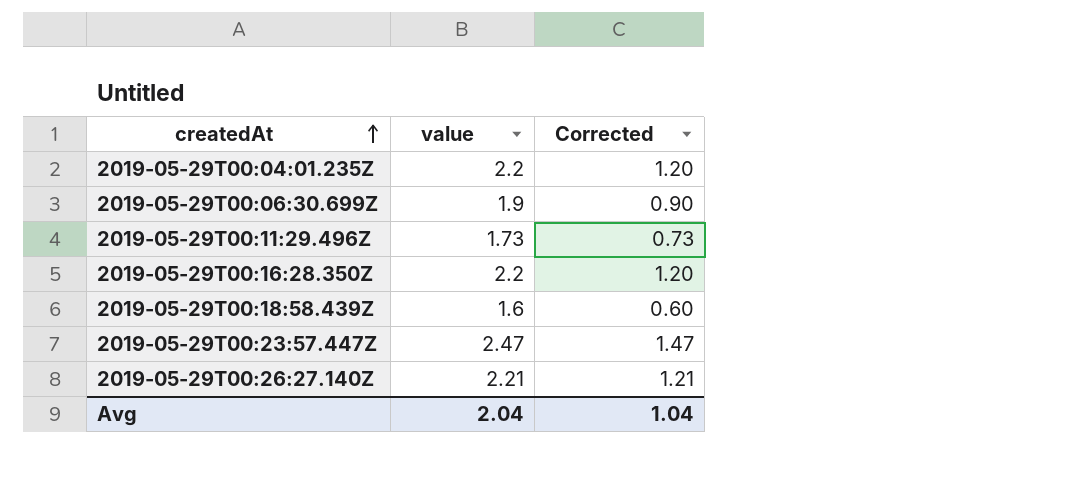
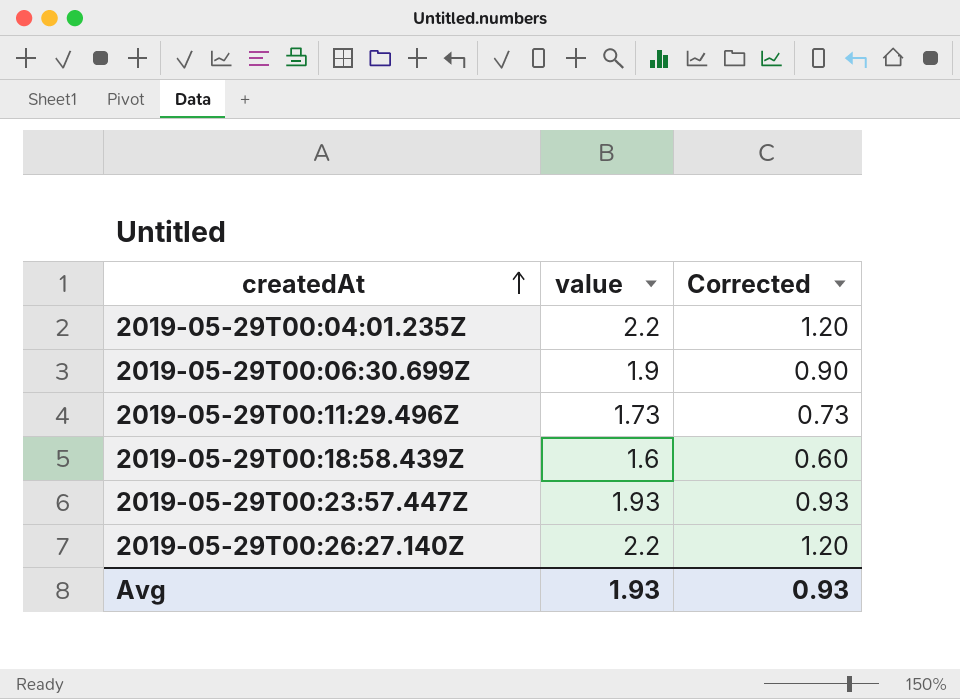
row 2019-05-29T00:16:28.350Z: 2.2 | 1.20 -> none
2019-05-29T00:23:57.447Z | value: 2.47 -> 1.93
2019-05-29T00:23:57.447Z | Corrected: 1.47 -> 0.93
2019-05-29T00:26:27.140Z | value: 2.21 -> 2.2
2019-05-29T00:26:27.140Z | Corrected: 1.21 -> 1.20
Avg | value: 2.04 -> 1.93
Avg | Corrected: 1.04 -> 0.93

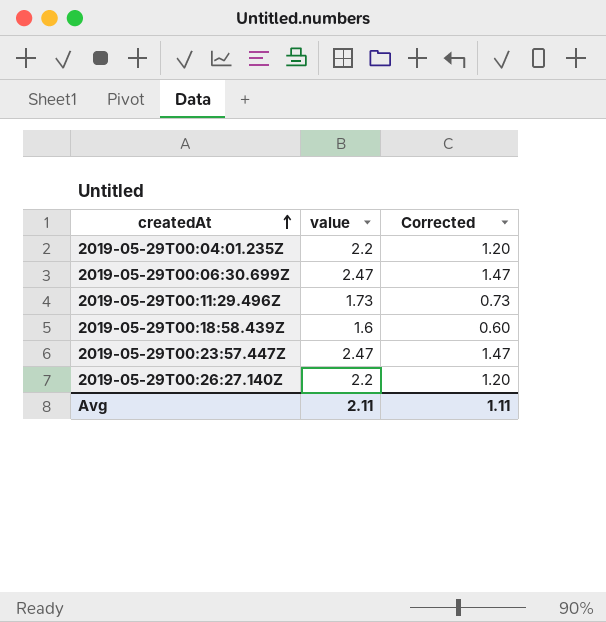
2019-05-29T00:06:30.699Z | value: 1.9 -> 2.47
2019-05-29T00:06:30.699Z | Corrected: 0.90 -> 1.47
2019-05-29T00:23:57.447Z | value: 1.93 -> 2.47
2019-05-29T00:23:57.447Z | Corrected: 0.93 -> 1.47
Avg | value: 1.93 -> 2.11
Avg | Corrected: 0.93 -> 1.11

